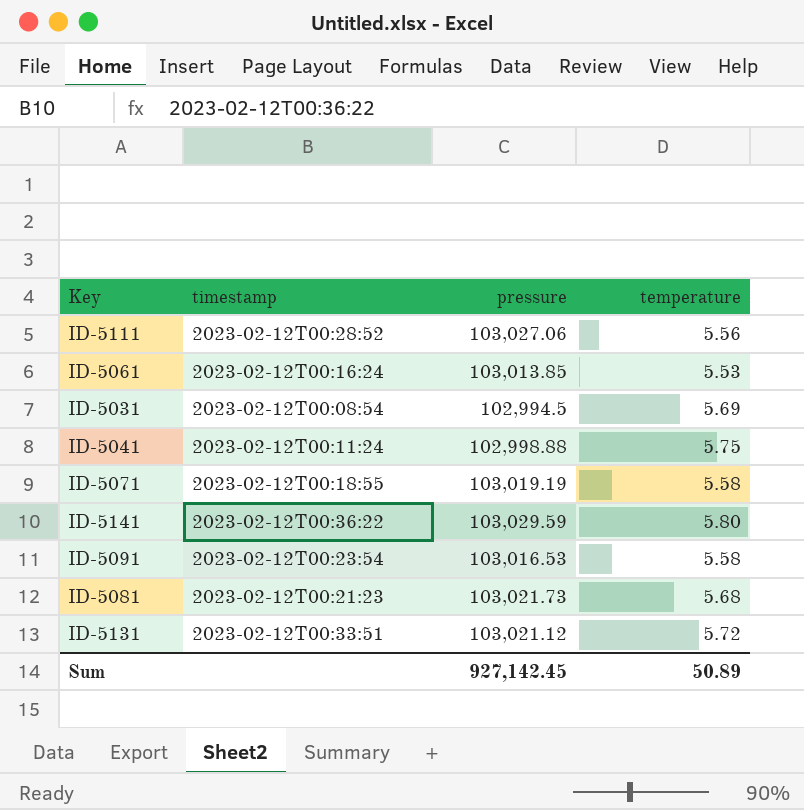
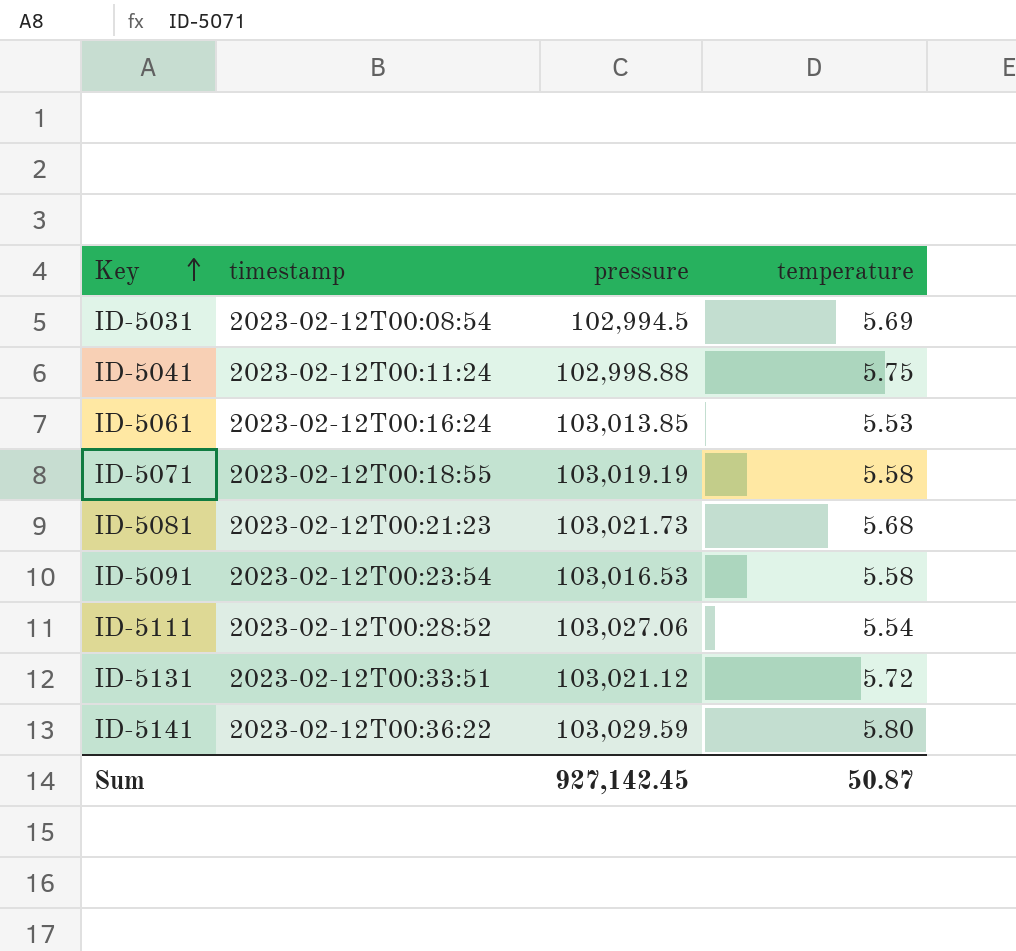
row order: none -> Key ascending
ID-5111 | temperature: 5.56 -> 5.54
Sum | temperature: 50.89 -> 50.87

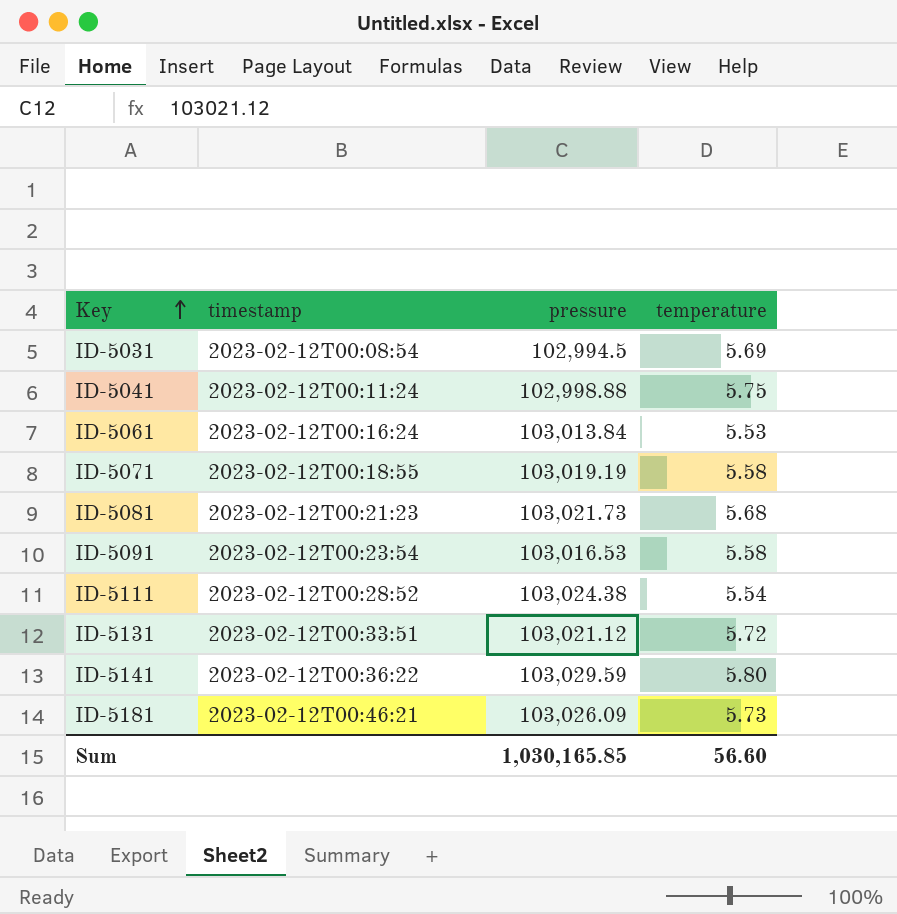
ID-5061 | pressure: 103,013.85 -> 103,013.84
ID-5111 | pressure: 103,027.06 -> 103,024.38
row ID-5181: none -> 2023-02-12T00:46:21 | 103,026.09 | 5.73
Sum | pressure: 927,142.45 -> 1,030,165.85
Sum | temperature: 50.87 -> 56.60

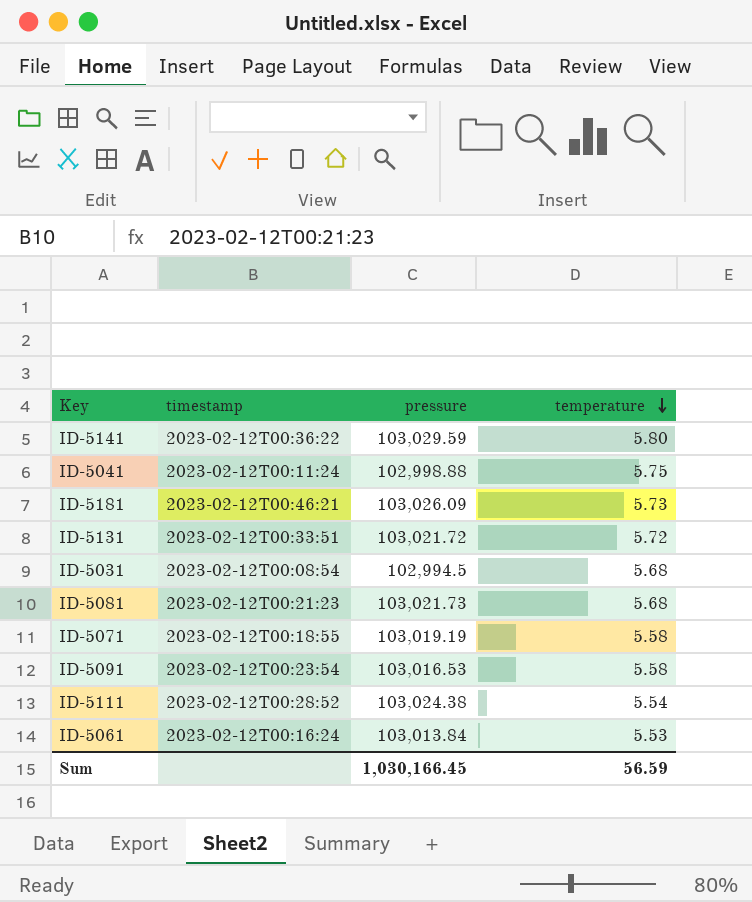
row order: Key ascending -> temperature descending
ID-5131 | pressure: 103,021.12 -> 103,021.72
ID-5031 | temperature: 5.69 -> 5.68
Sum | pressure: 1,030,165.85 -> 1,030,166.45
Sum | temperature: 56.60 -> 56.59

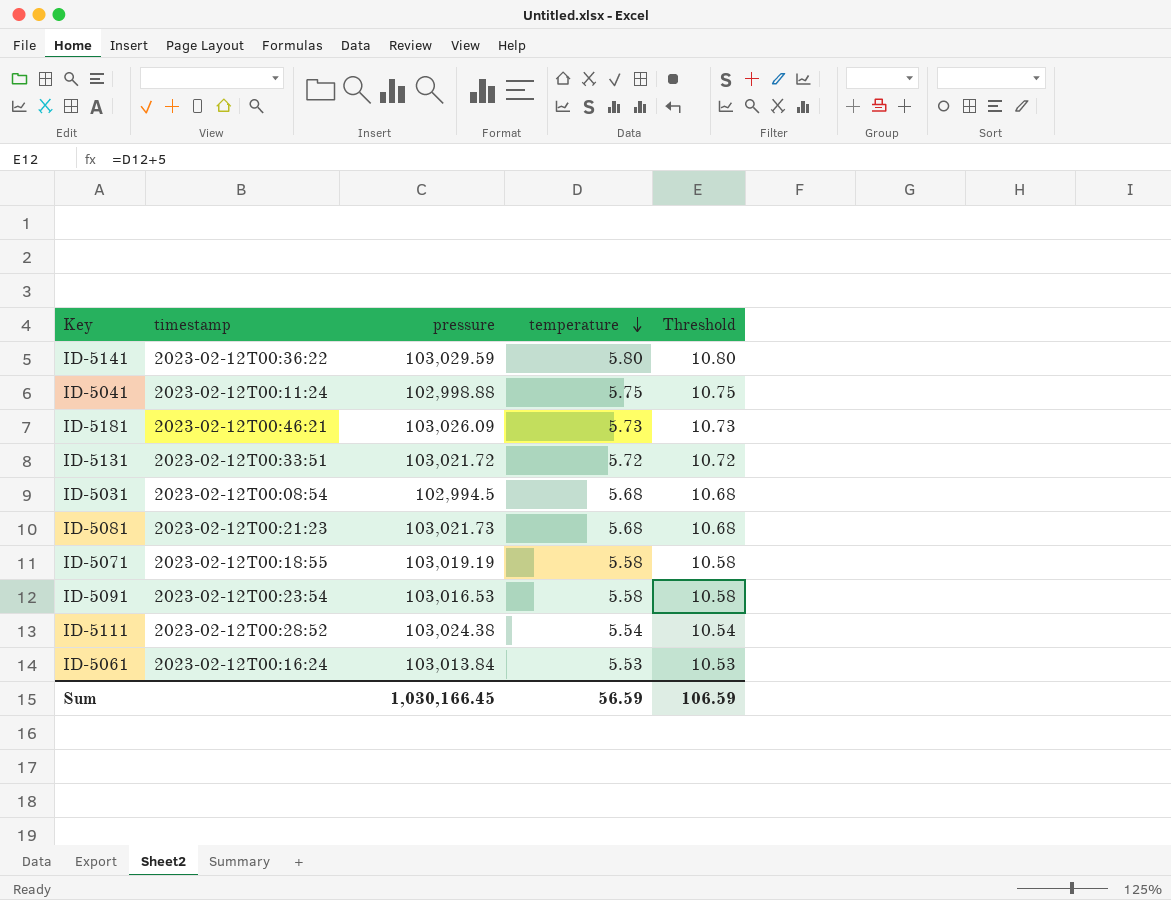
column Threshold | formula: none -> [temperature] + 5

